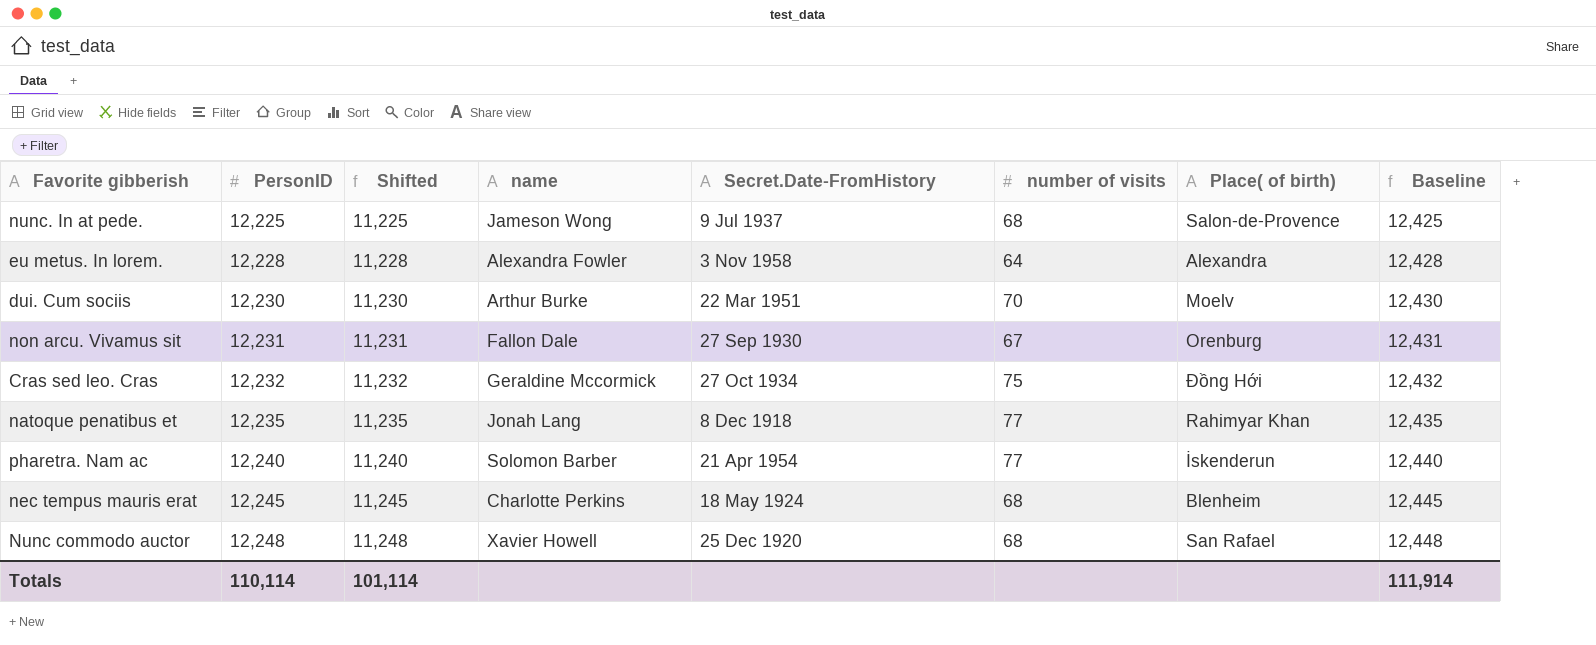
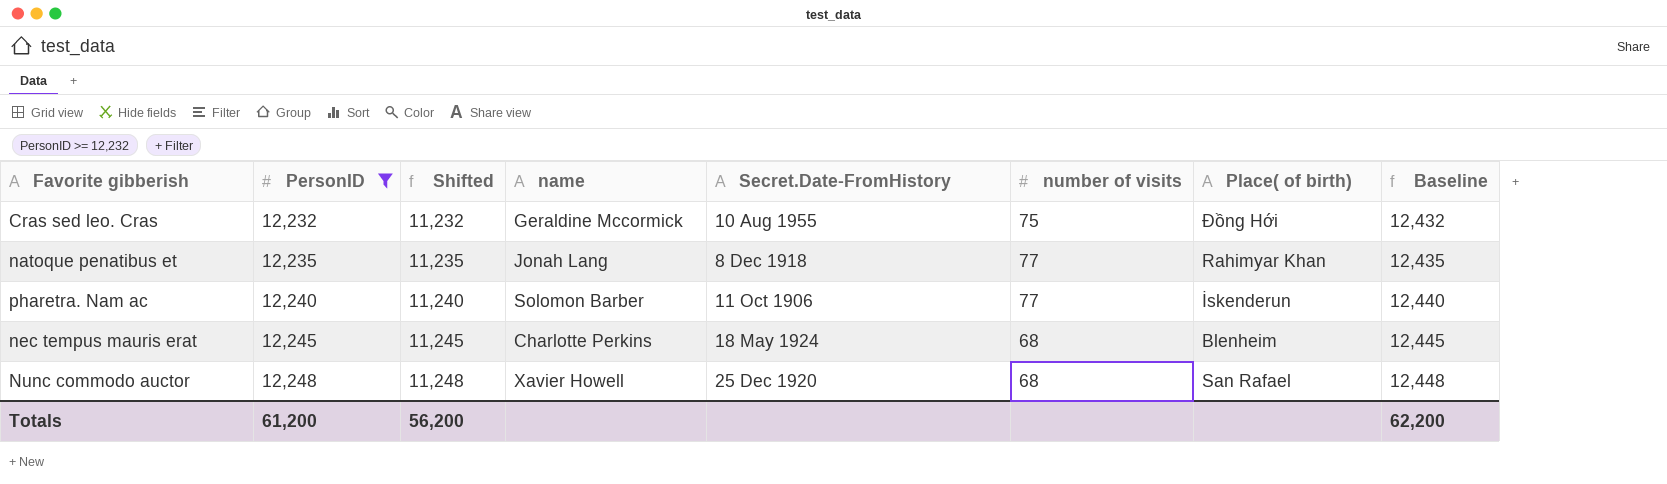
filter: none -> PersonID >= 12,232
Cras sed leo. Cras | Secret.Date-FromHistory: 27 Oct 1934 -> 10 Aug 1955
pharetra. Nam ac | Secret.Date-FromHistory: 21 Apr 1954 -> 11 Oct 1906
Totals | PersonID: 110,114 -> 61,200
Totals | Shifted: 101,114 -> 56,200
Totals | Baseline: 111,914 -> 62,200

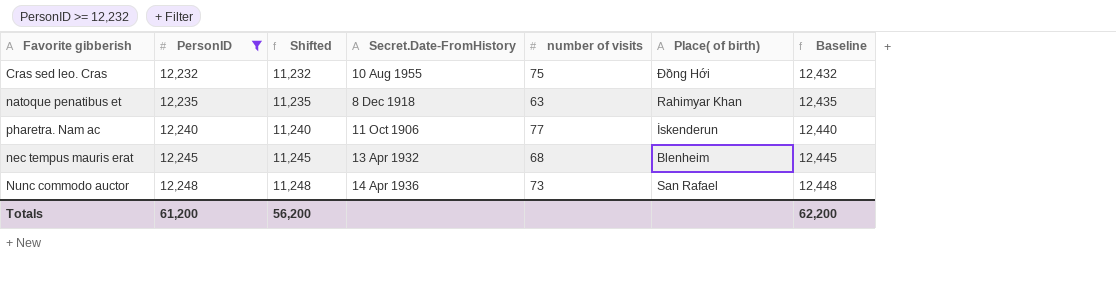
column name | position: 4 -> none
natoque penatibus et | number of visits: 77 -> 63
nec tempus mauris erat | Secret.Date-FromHistory: 18 May 1924 -> 13 Apr 1932
Nunc commodo auctor | Secret.Date-FromHistory: 25 Dec 1920 -> 14 Apr 1936
Nunc commodo auctor | number of visits: 68 -> 73

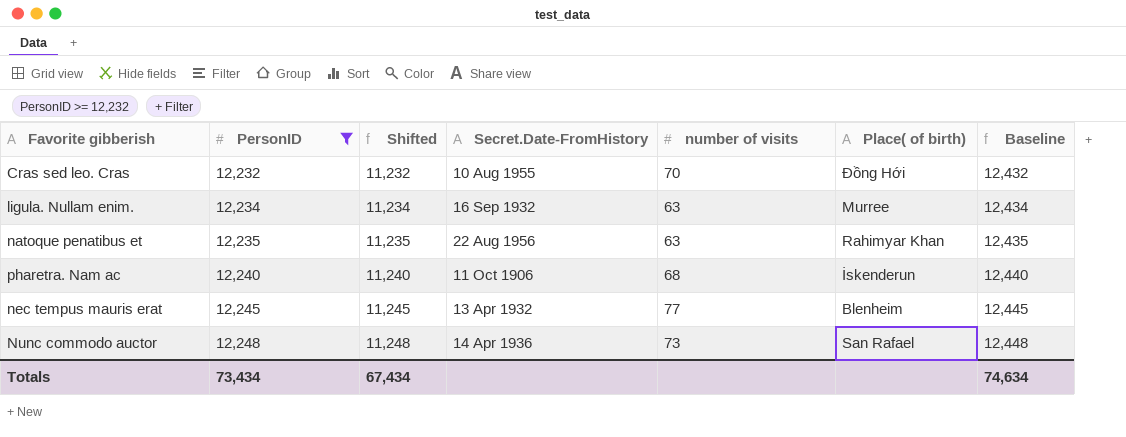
Cras sed leo. Cras | number of visits: 75 -> 70
row ligula. Nullam enim.: none -> 12,234 | 11,234 | 16 Sep 1932 | 63 | Murree | 12,434
natoque penatibus et | Secret.Date-FromHistory: 8 Dec 1918 -> 22 Aug 1956
pharetra. Nam ac | number of visits: 77 -> 68
nec tempus mauris erat | number of visits: 68 -> 77
Totals | PersonID: 61,200 -> 73,434
Totals | Shifted: 56,200 -> 67,434
Totals | Baseline: 62,200 -> 74,634

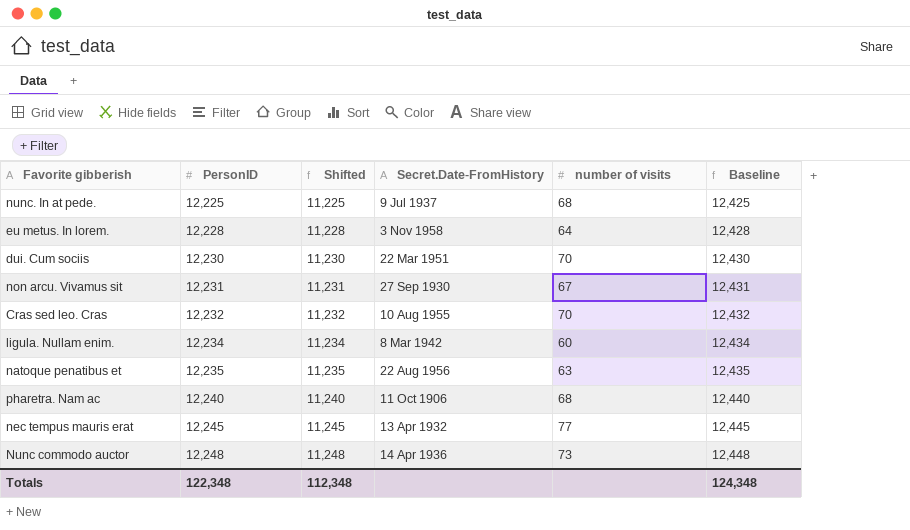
filter: PersonID >= 12,232 -> none
column Place( of birth) | position: 6 -> none
ligula. Nullam enim. | Secret.Date-FromHistory: 16 Sep 1932 -> 8 Mar 1942
ligula. Nullam enim. | number of visits: 63 -> 60
Totals | PersonID: 73,434 -> 122,348
Totals | Shifted: 67,434 -> 112,348
Totals | Baseline: 74,634 -> 124,348

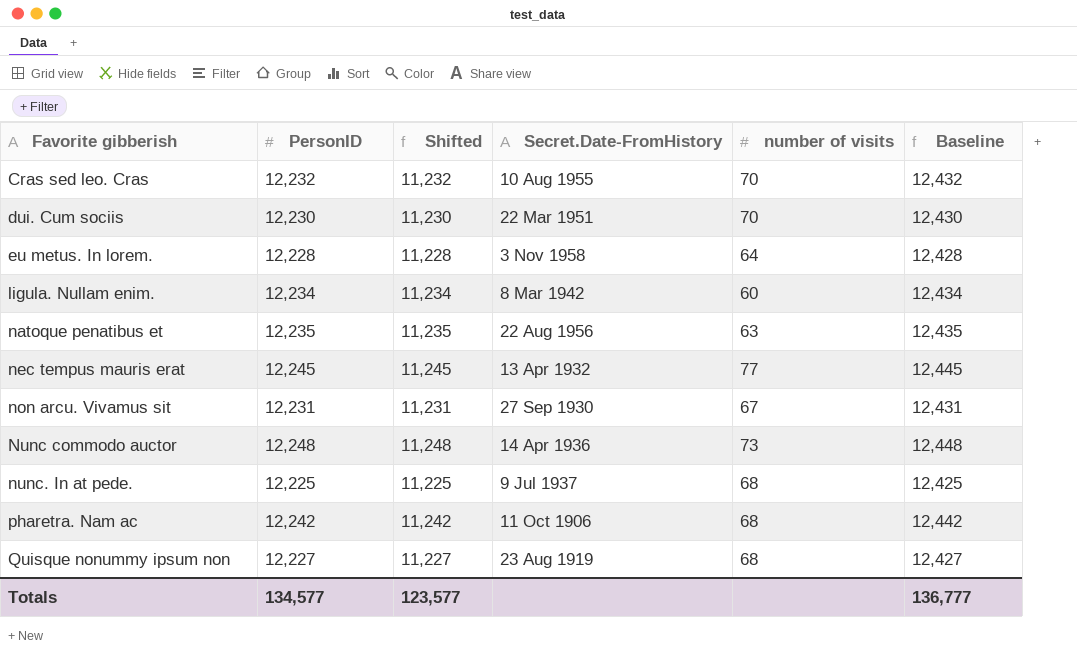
row order: PersonID ascending -> Favorite gibberish ascending
pharetra. Nam ac | PersonID: 12,240 -> 12,242
pharetra. Nam ac | Shifted: 11,240 -> 11,242
pharetra. Nam ac | Baseline: 12,440 -> 12,442
row Quisque nonummy ipsum non: none -> 12,227 | 11,227 | 23 Aug 1919 | 68 | 12,427
Totals | PersonID: 122,348 -> 134,577
Totals | Shifted: 112,348 -> 123,577
Totals | Baseline: 124,348 -> 136,777

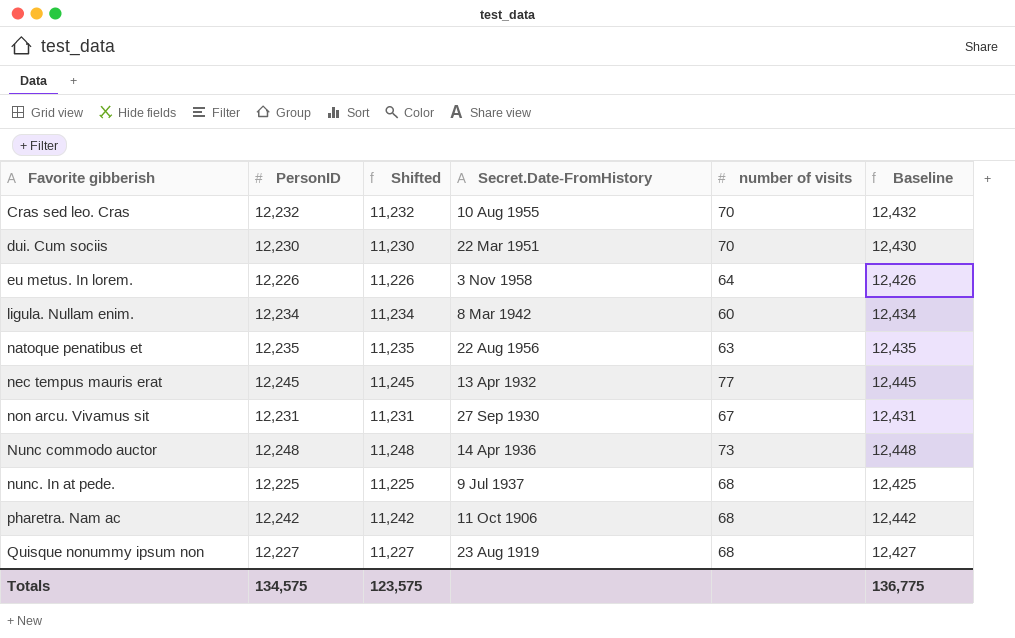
eu metus. In lorem. | PersonID: 12,228 -> 12,226
eu metus. In lorem. | Shifted: 11,228 -> 11,226
eu metus. In lorem. | Baseline: 12,428 -> 12,426
Totals | PersonID: 134,577 -> 134,575
Totals | Shifted: 123,577 -> 123,575
Totals | Baseline: 136,777 -> 136,775

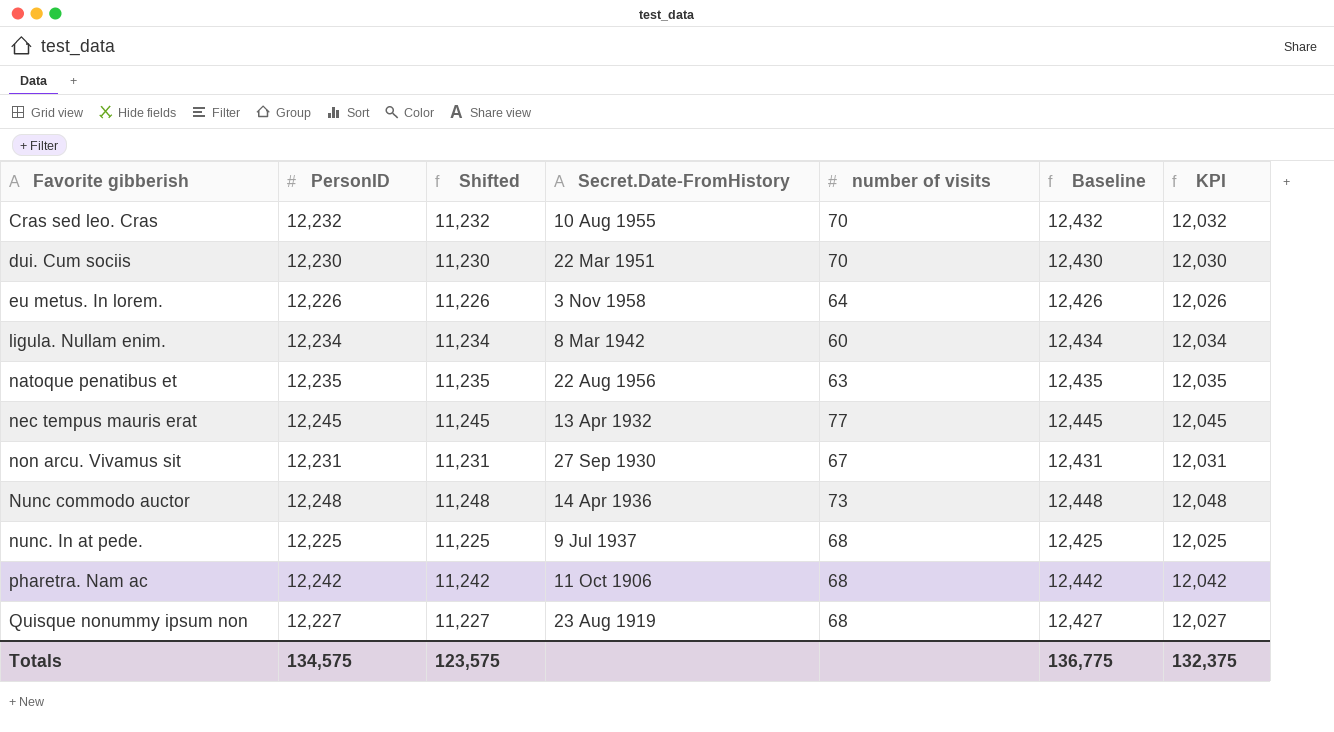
column KPI | formula: none -> [PersonID] - 200

